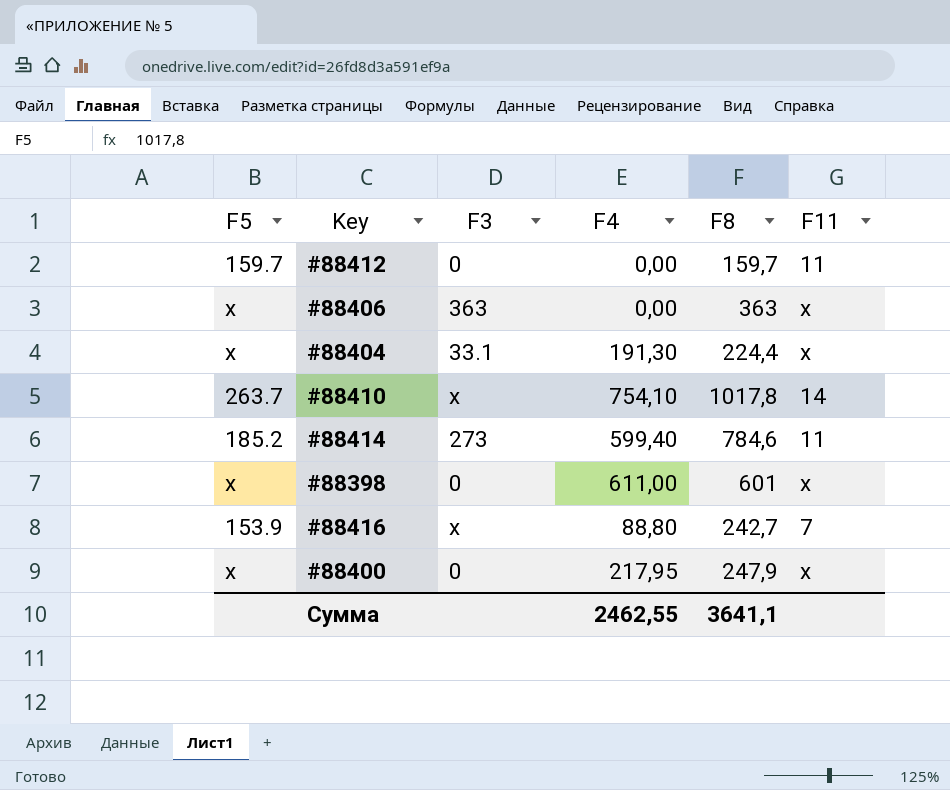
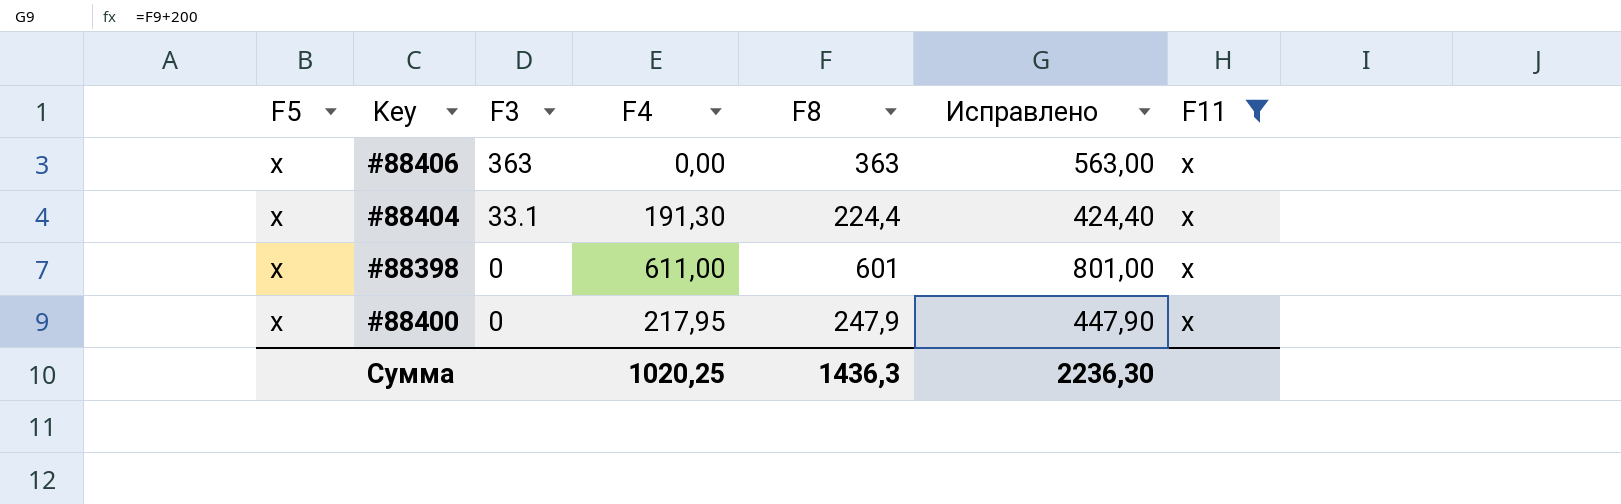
filter: none -> F11 = x
column Исправлено | formula: none -> [F8] + 200
Сумма | F4: 2462,55 -> 1020,25
Сумма | F8: 3641,1 -> 1436,3

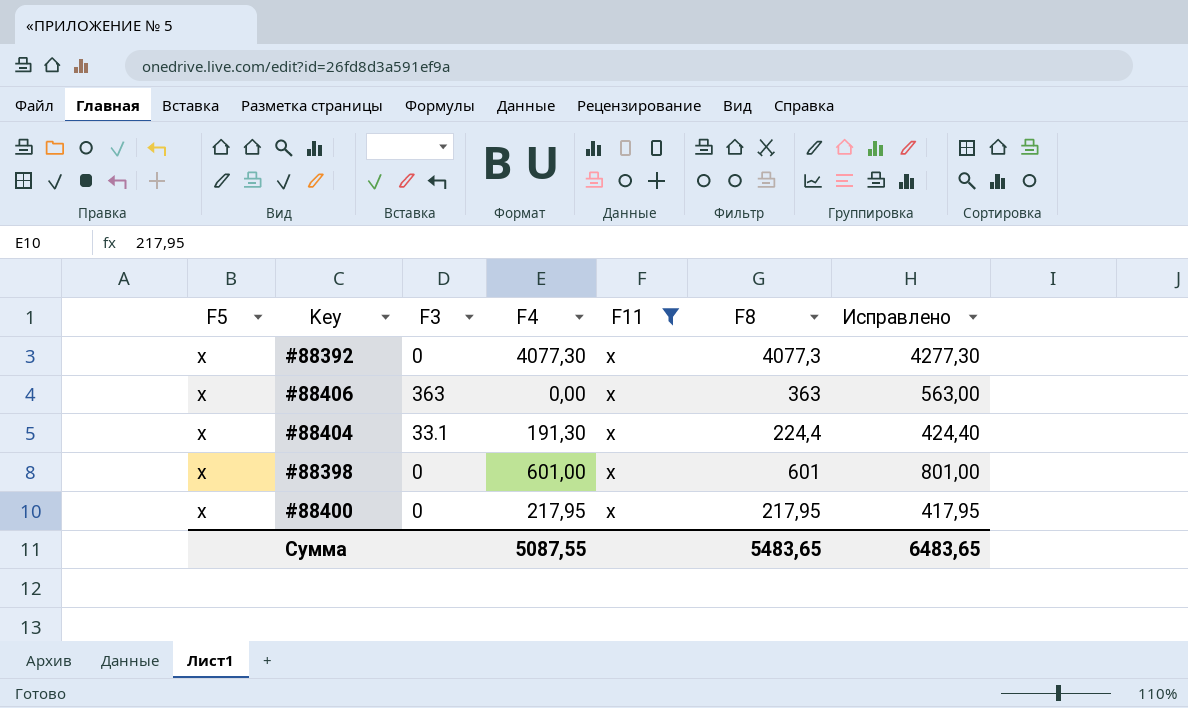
column F11 | position: 7 -> 5
row #88392: none -> x | 0 | 4077,30 | x | 4077,3 | 4277,30
#88398 | F4: 611,00 -> 601,00
#88400 | F8: 247,9 -> 217,95
#88400 | Исправлено: 447,90 -> 417,95
Сумма | F4: 1020,25 -> 5087,55
Сумма | F8: 1436,3 -> 5483,65
Сумма | Исправлено: 2236,30 -> 6483,65

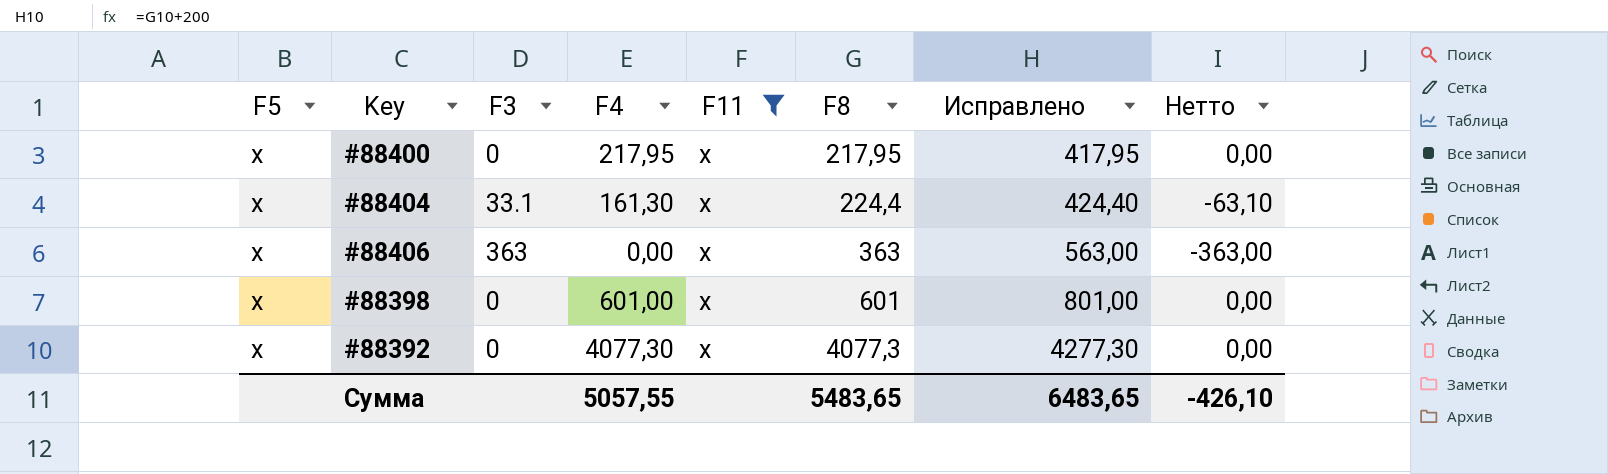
row order: none -> F8 ascending
column Нетто | formula: none -> [F4] - [F8]
#88404 | F4: 191,30 -> 161,30
Сумма | F4: 5087,55 -> 5057,55

